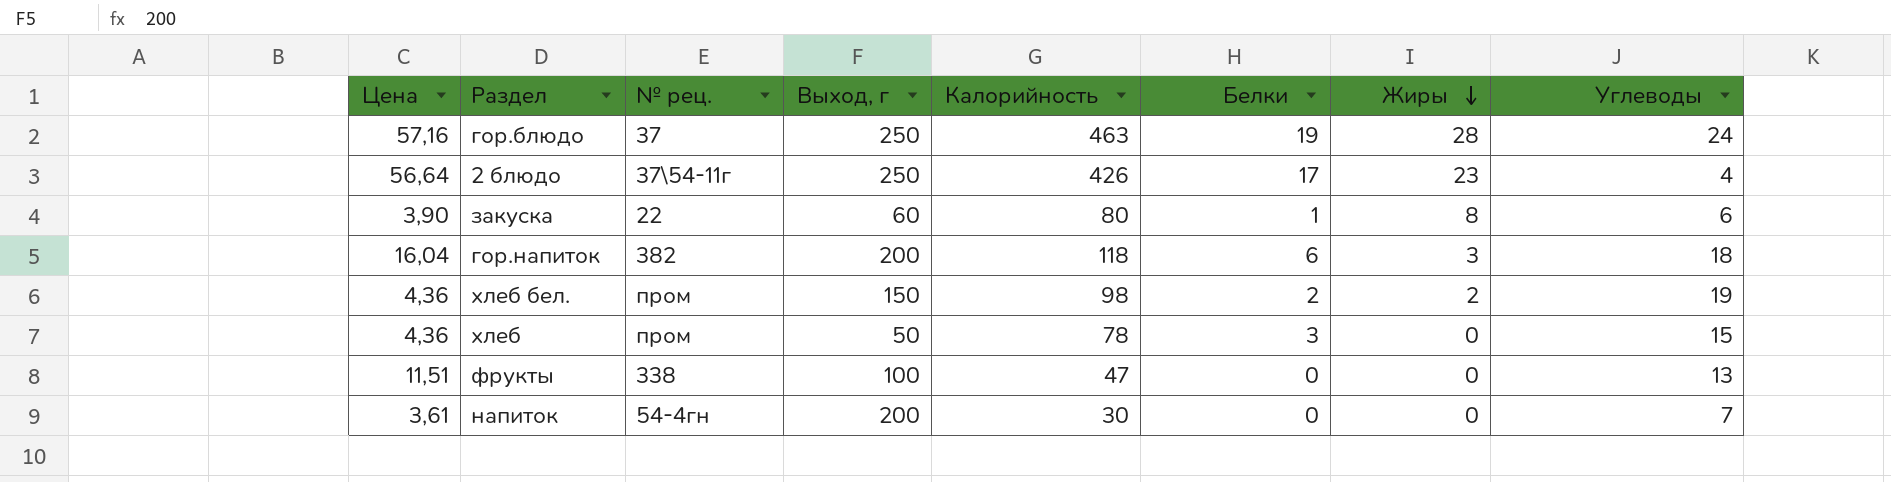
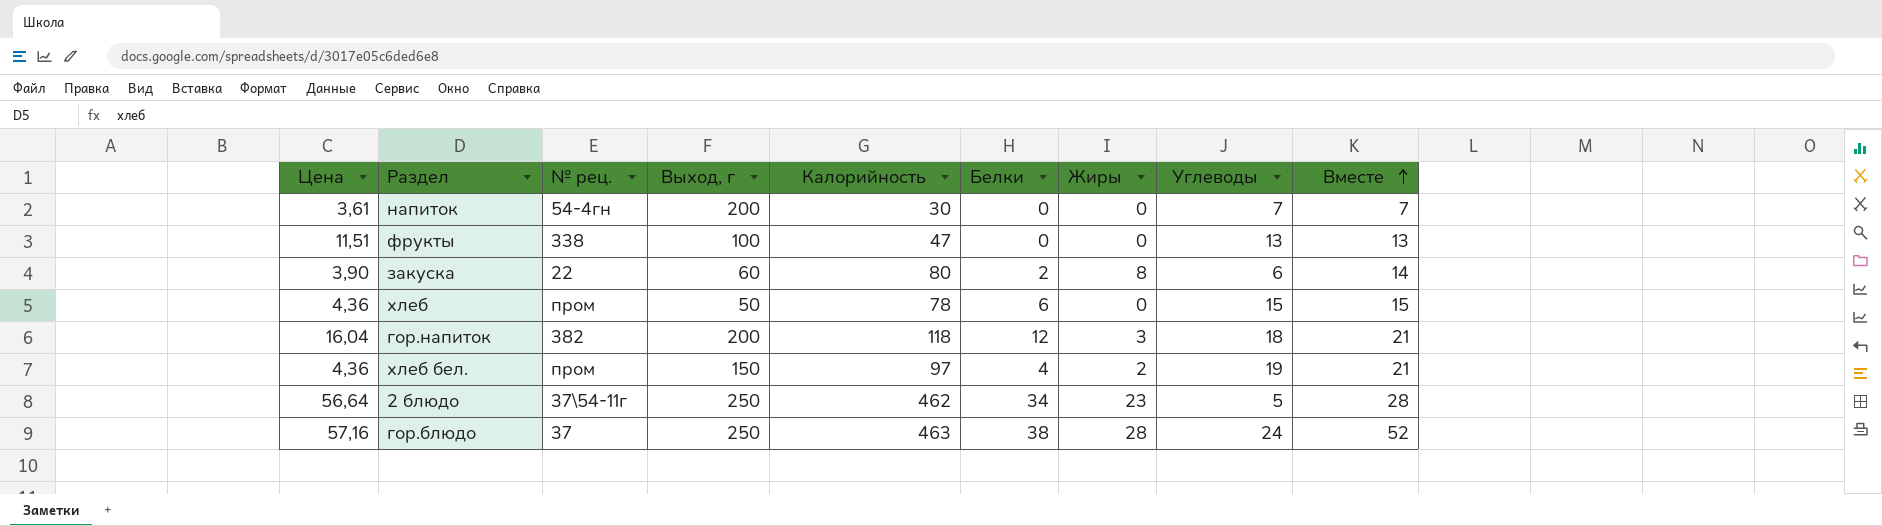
row order: Жиры descending -> Вместе ascending
column Вместе | formula: none -> [Жиры] + [Углеводы]
закуска | Белки: 1 -> 2
хлеб | Белки: 3 -> 6
гор.напиток | Белки: 6 -> 12
хлеб бел. | Калорийность: 98 -> 97
хлеб бел. | Белки: 2 -> 4
2 блюдо | Калорийность: 426 -> 462
2 блюдо | Белки: 17 -> 34
2 блюдо | Углеводы: 4 -> 5
гор.блюдо | Белки: 19 -> 38

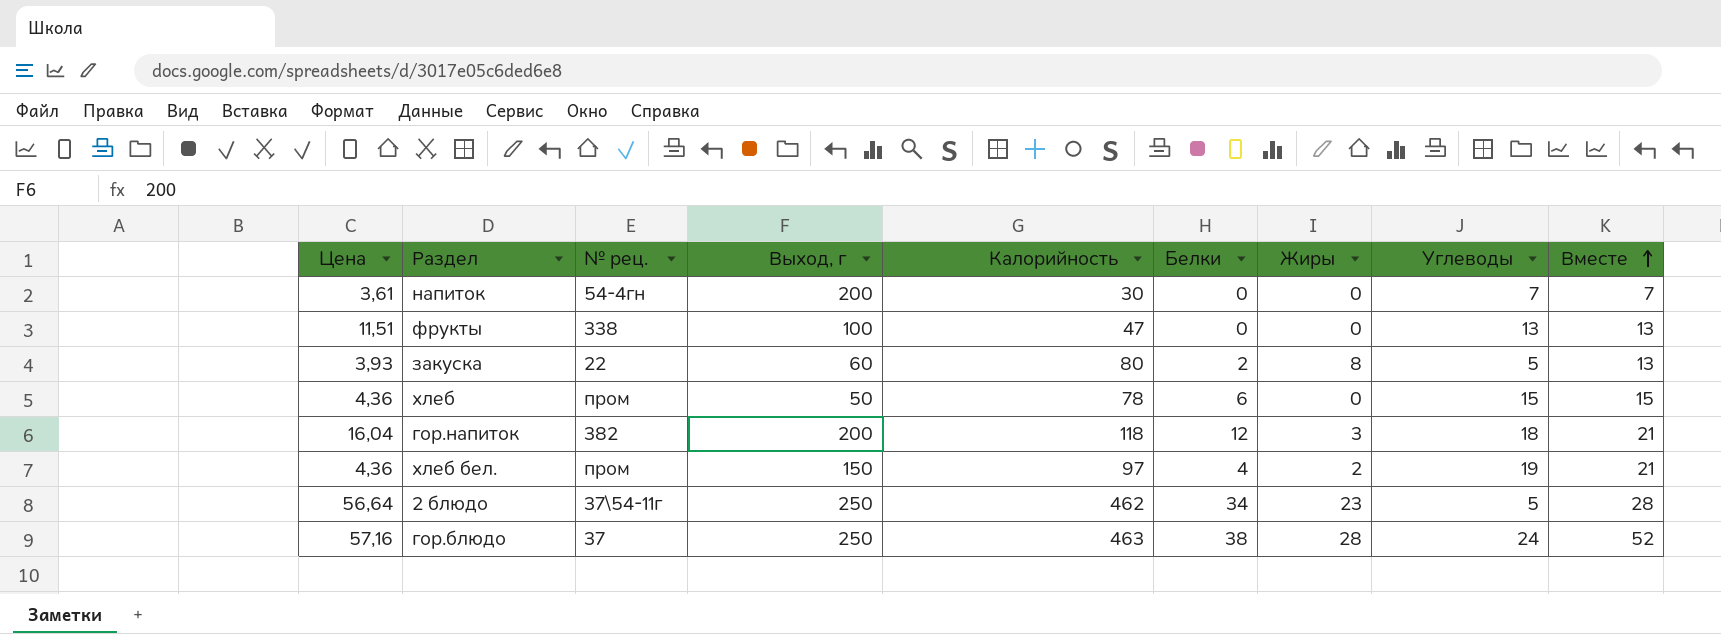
закуска | Цена: 3,90 -> 3,93
закуска | Углеводы: 6 -> 5
закуска | Вместе: 14 -> 13

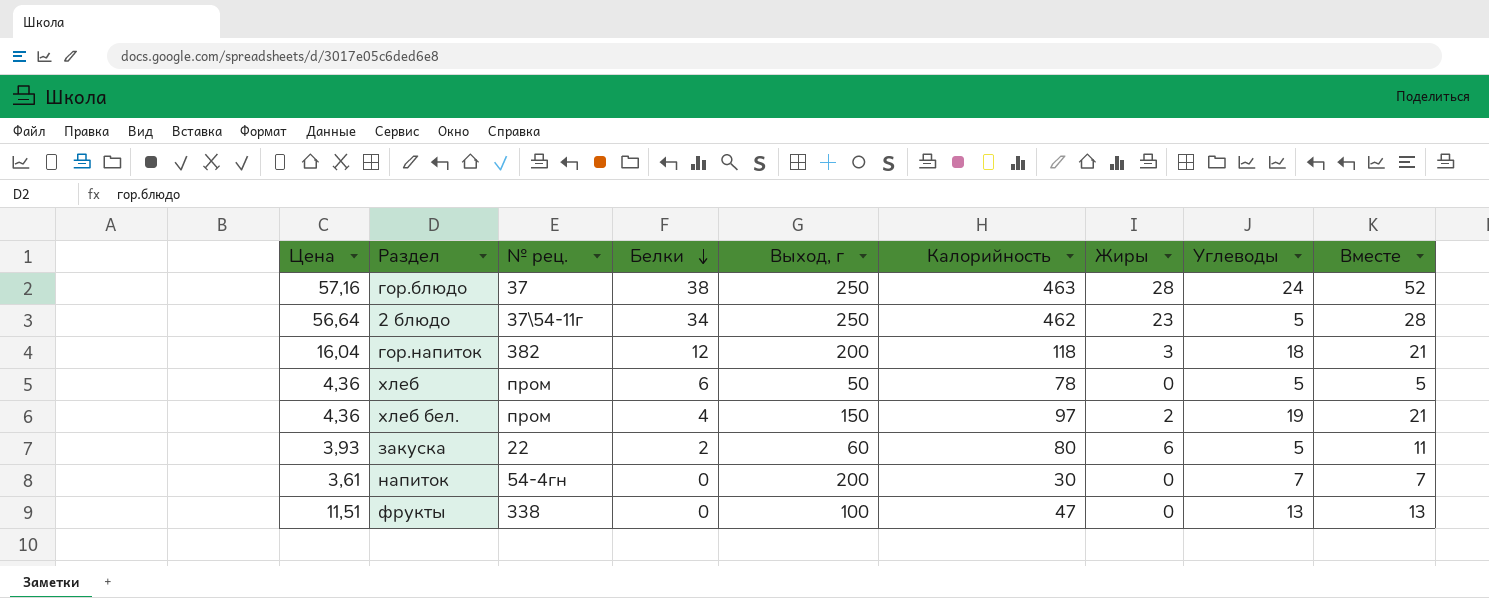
row order: Вместе ascending -> Белки descending
column Белки | position: 6 -> 4
хлеб | Углеводы: 15 -> 5
хлеб | Вместе: 15 -> 5
закуска | Жиры: 8 -> 6
закуска | Вместе: 13 -> 11

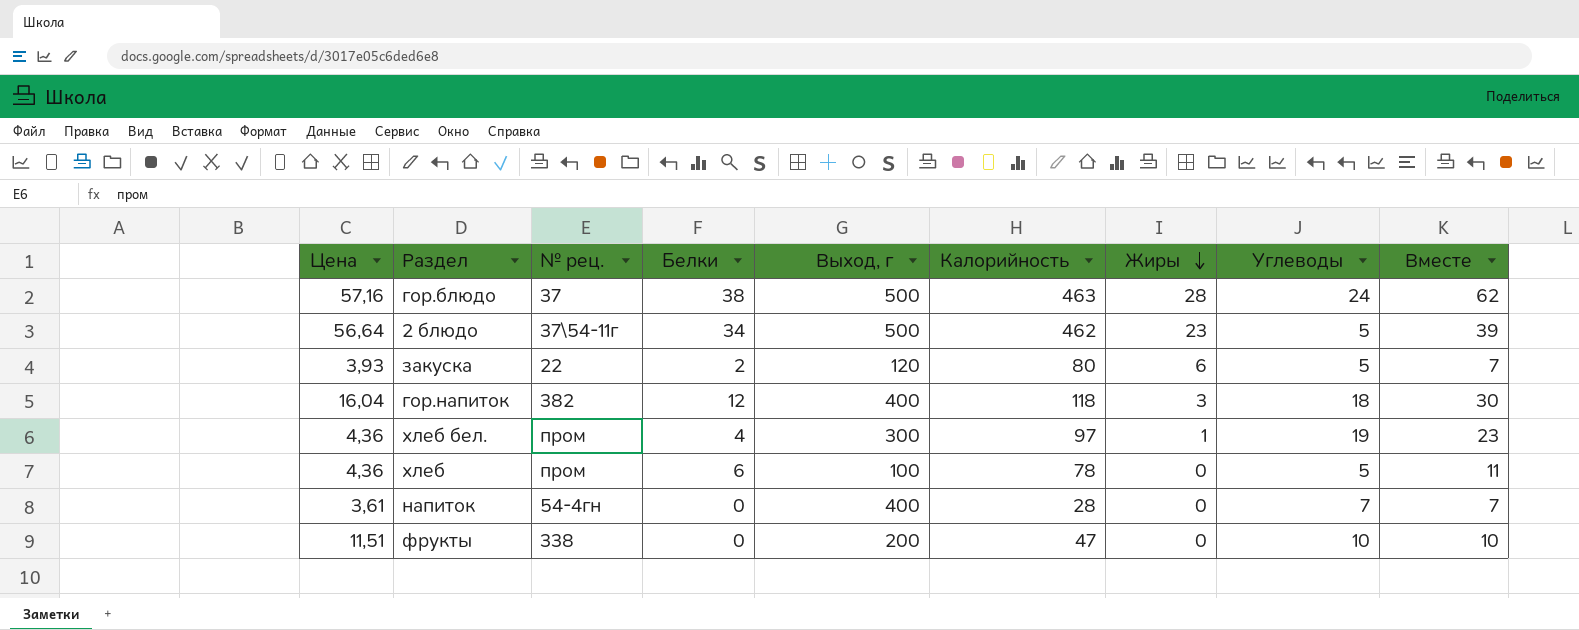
row order: Белки descending -> Жиры descending
column Вместе | formula: [Жиры] + [Углеводы] -> [Белки] + [Углеводы]
гор.блюдо | Выход, г: 250 -> 500
2 блюдо | Выход, г: 250 -> 500
закуска | Выход, г: 60 -> 120
гор.напиток | Выход, г: 200 -> 400
хлеб бел. | Выход, г: 150 -> 300
хлеб бел. | Жиры: 2 -> 1
хлеб | Выход, г: 50 -> 100
напиток | Выход, г: 200 -> 400
напиток | Калорийность: 30 -> 28
фрукты | Выход, г: 100 -> 200
фрукты | Углеводы: 13 -> 10

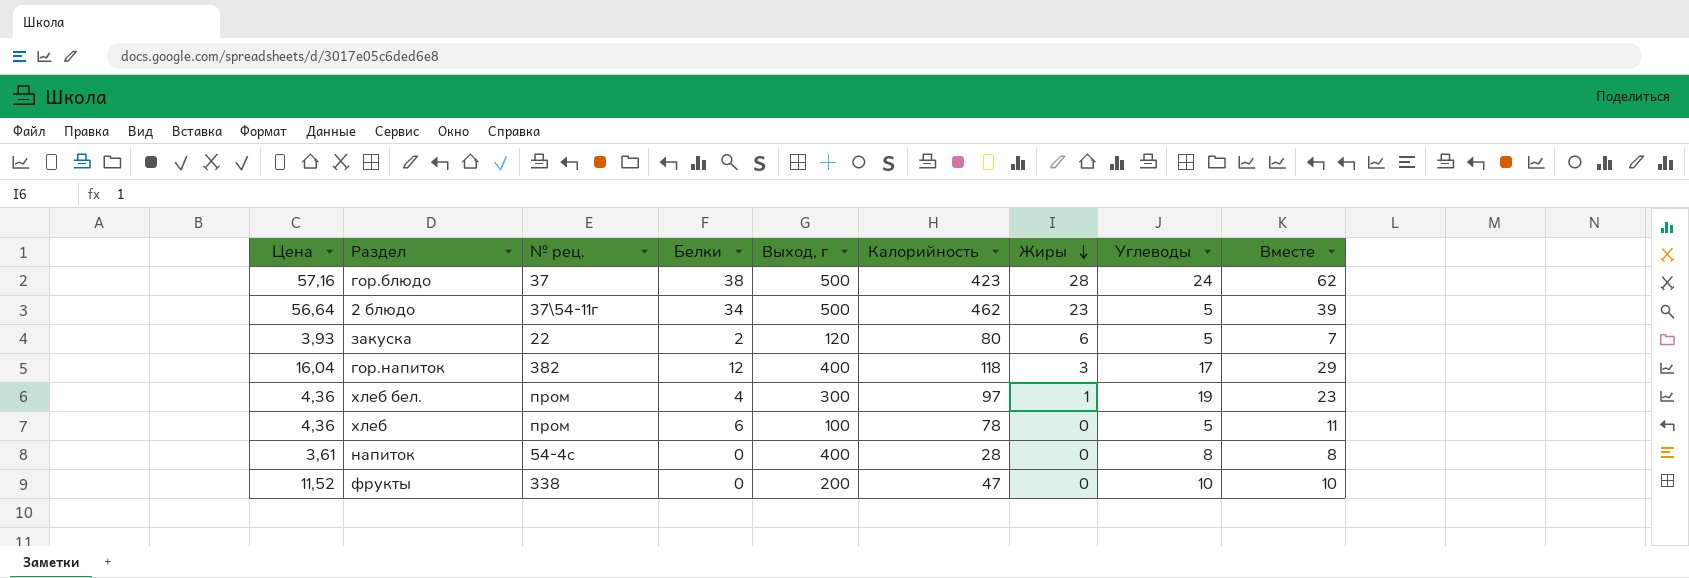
гор.блюдо | Калорийность: 463 -> 423
гор.напиток | Углеводы: 18 -> 17
гор.напиток | Вместе: 30 -> 29
напиток | № рец.: 54-4гн -> 54-4с
напиток | Углеводы: 7 -> 8
напиток | Вместе: 7 -> 8
фрукты | Цена: 11,51 -> 11,52

